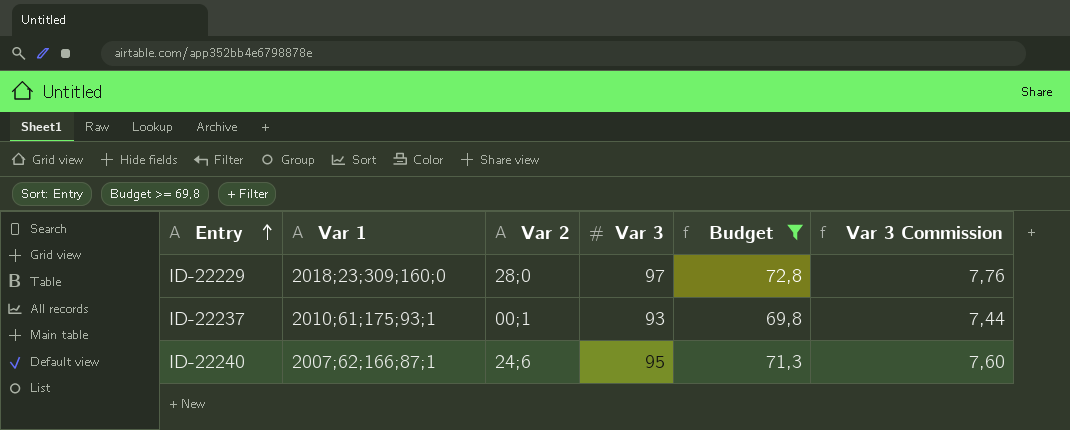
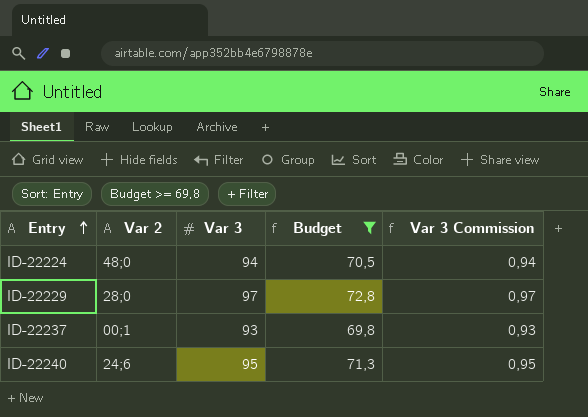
column Var 1 | position: 2 -> none
column Var 3 Commission | formula: [Var 3] * 0,08 -> [Var 3] * 0,01
row ID-22224: none -> 48;0 | 94 | 70,5 | 0,94

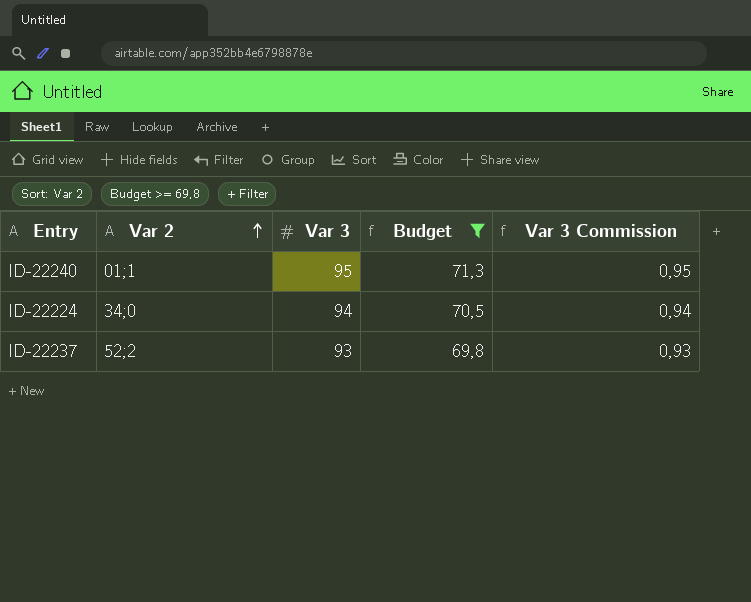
row order: Entry ascending -> Var 2 ascending
row ID-22229: 28;0 | 97 | 72,8 | 0,97 -> none
ID-22240 | Var 2: 24;6 -> 01;1
ID-22224 | Var 2: 48;0 -> 34;0
ID-22237 | Var 2: 00;1 -> 52;2

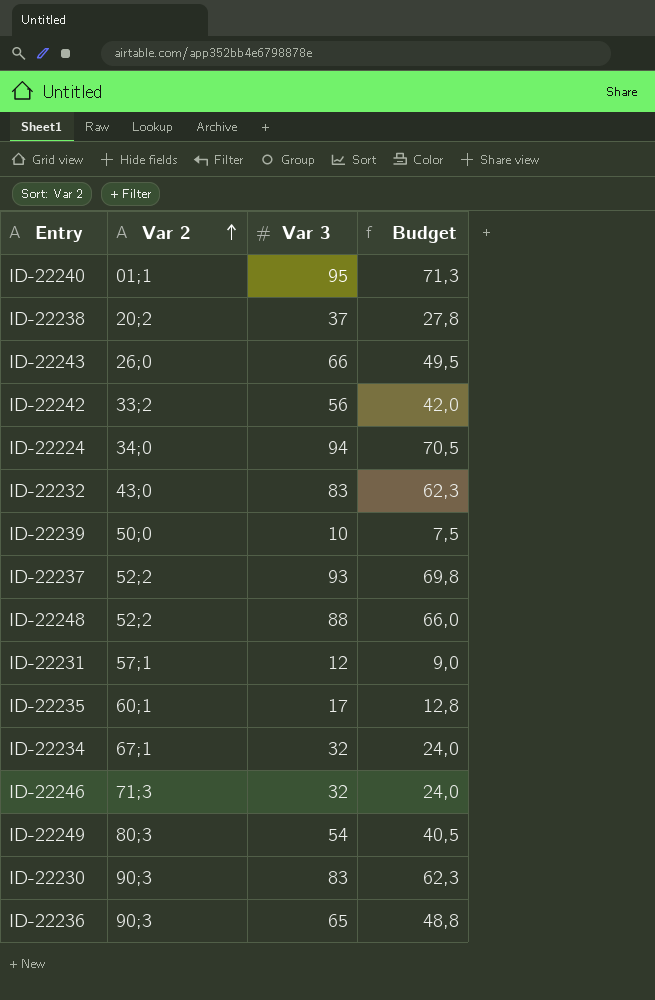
filter: Budget >= 69,8 -> none
column Var 3 Commission | formula: [Var 3] * 0,01 -> none

